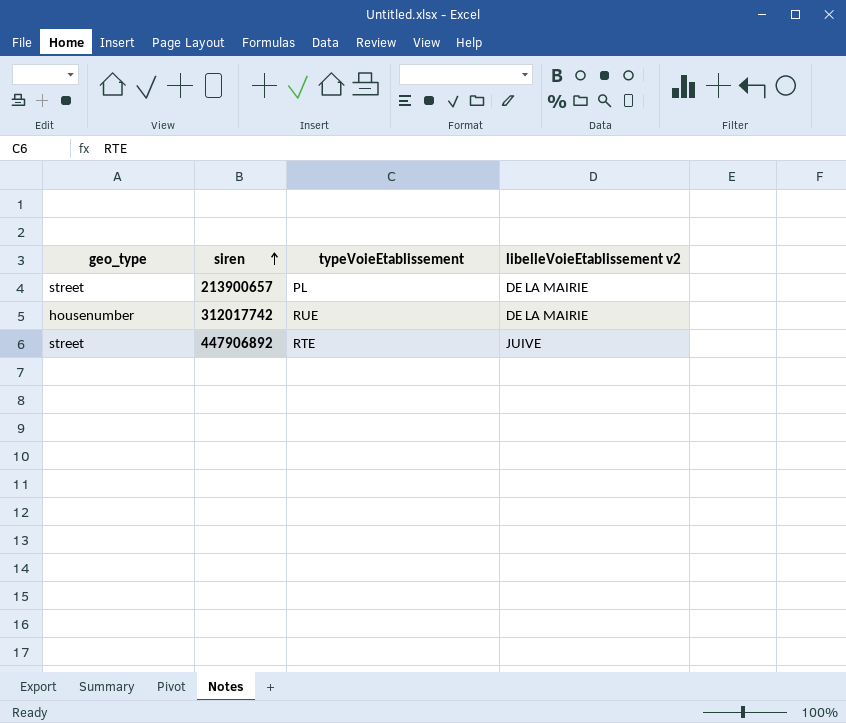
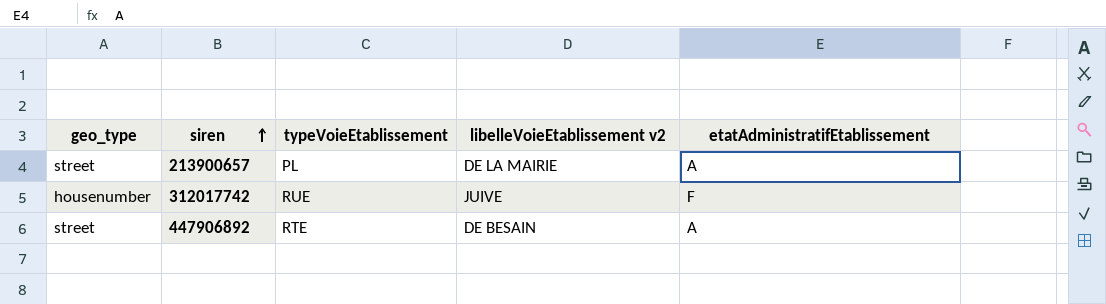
column etatAdministratifEtablissement | position: none -> 5
312017742 | libelleVoieEtablissement v2: DE LA MAIRIE -> JUIVE
447906892 | libelleVoieEtablissement v2: JUIVE -> DE BESAIN

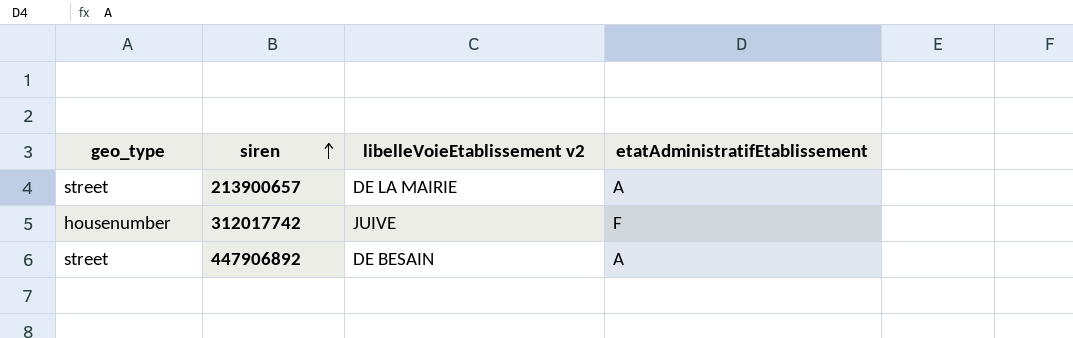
column typeVoieEtablissement | position: 3 -> none

